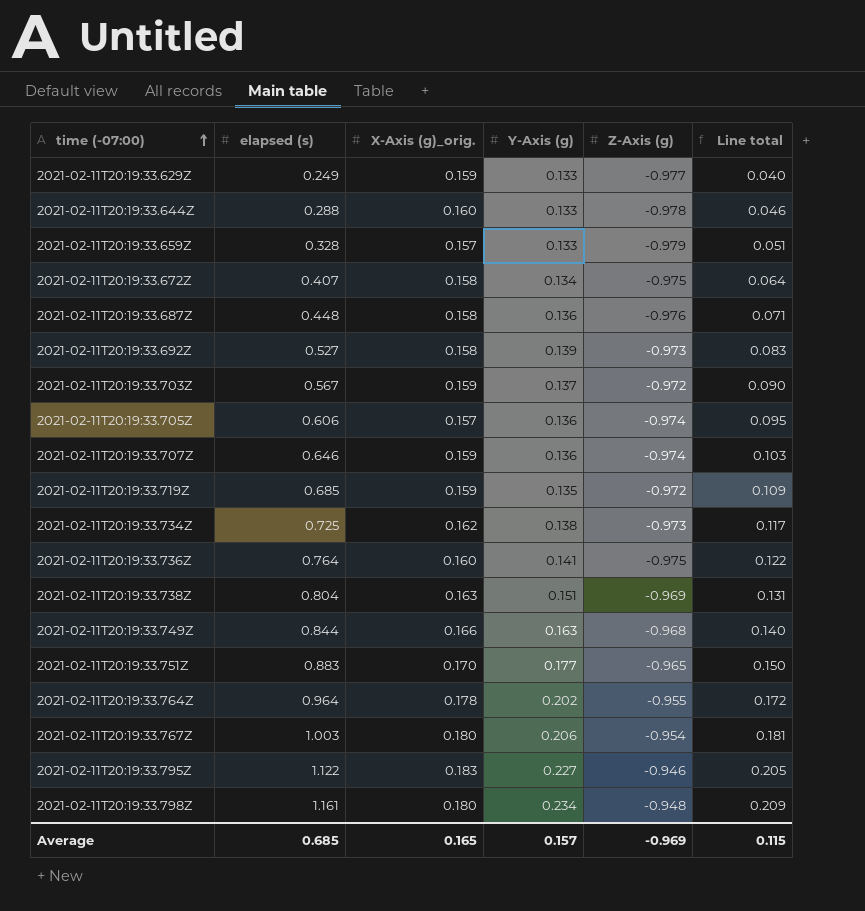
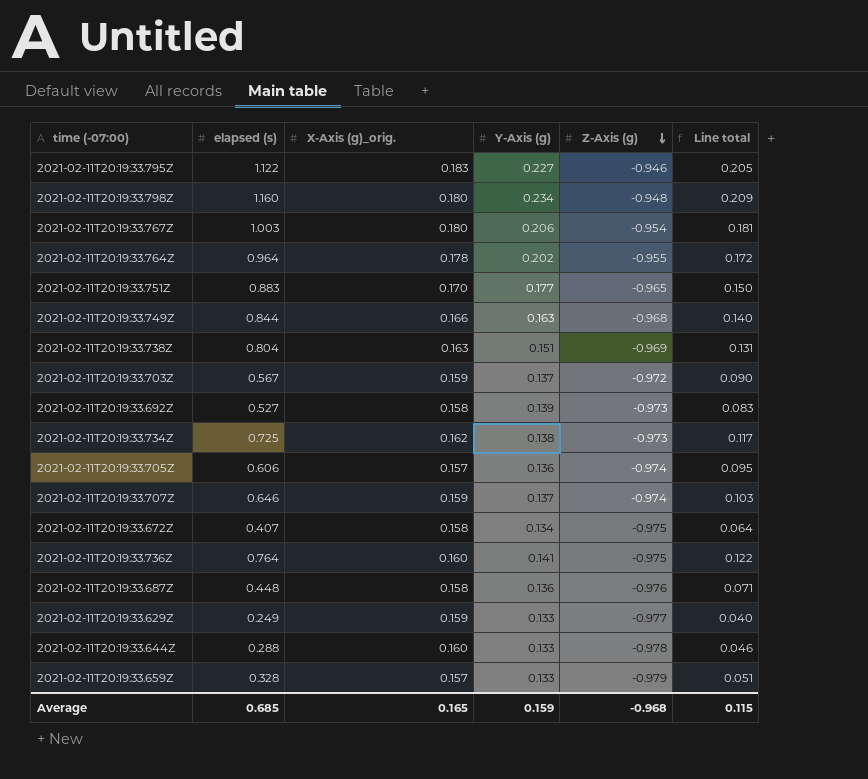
row order: time (-07:00) ascending -> Z-Axis (g) descending
row 2021-02-11T20:19:33.719Z: 0.685 | 0.159 | 0.135 | -0.972 | 0.109 -> none
2021-02-11T20:19:33.798Z | elapsed (s): 1.161 -> 1.160
2021-02-11T20:19:33.707Z | Y-Axis (g): 0.136 -> 0.137
Average | Y-Axis (g): 0.157 -> 0.159
Average | Z-Axis (g): -0.969 -> -0.968

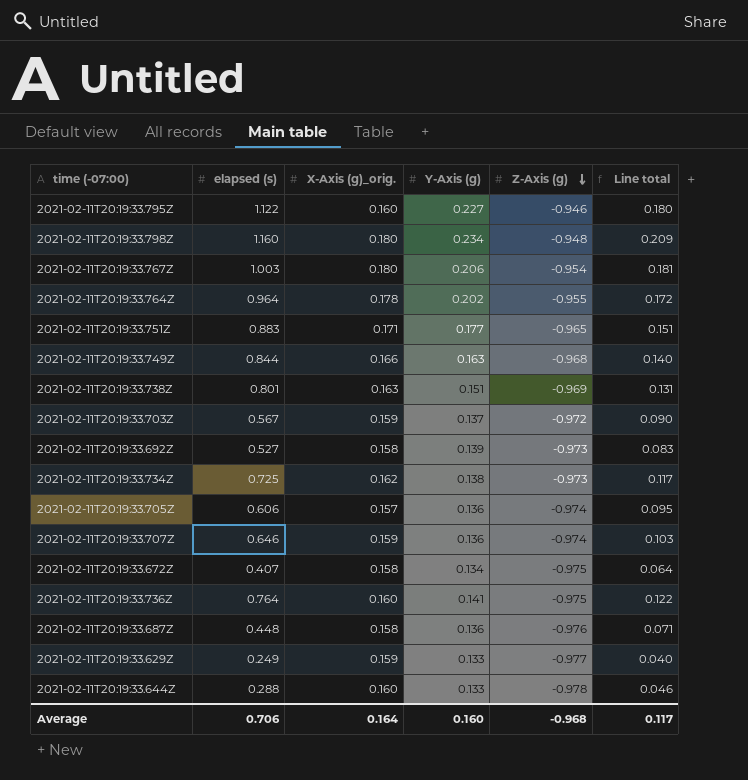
row 2021-02-11T20:19:33.659Z: 0.328 | 0.157 | 0.133 | -0.979 | 0.051 -> none
2021-02-11T20:19:33.795Z | X-Axis (g)_orig.: 0.183 -> 0.160
2021-02-11T20:19:33.795Z | Line total: 0.205 -> 0.180
2021-02-11T20:19:33.751Z | X-Axis (g)_orig.: 0.170 -> 0.171
2021-02-11T20:19:33.751Z | Line total: 0.150 -> 0.151
2021-02-11T20:19:33.738Z | elapsed (s): 0.804 -> 0.801
2021-02-11T20:19:33.707Z | Y-Axis (g): 0.137 -> 0.136
Average | elapsed (s): 0.685 -> 0.706
Average | X-Axis (g)_orig.: 0.165 -> 0.164
Average | Y-Axis (g): 0.159 -> 0.160
Average | Line total: 0.115 -> 0.117

